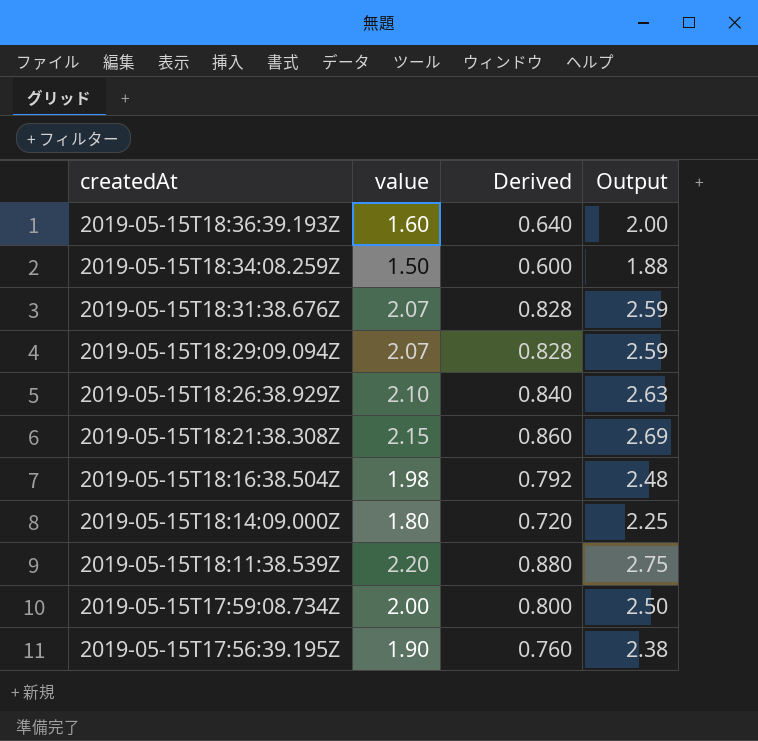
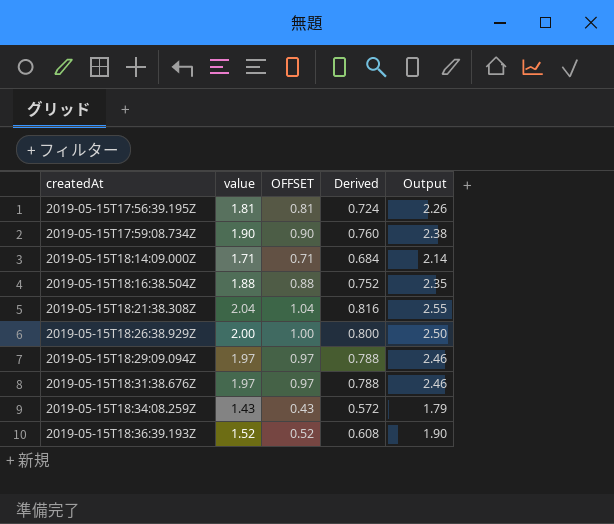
row order: createdAt descending -> createdAt ascending
column OFFSET | formula: none -> [value] - 1
row 2019-05-15T18:11:38.539Z: 2.20 | 0.880 | 2.75 -> none
2019-05-15T17:56:39.195Z | value: 1.90 -> 1.81
2019-05-15T17:56:39.195Z | Derived: 0.760 -> 0.724
2019-05-15T17:56:39.195Z | Output: 2.38 -> 2.26
2019-05-15T17:59:08.734Z | value: 2.00 -> 1.90
2019-05-15T17:59:08.734Z | Derived: 0.800 -> 0.760
2019-05-15T17:59:08.734Z | Output: 2.50 -> 2.38
2019-05-15T18:14:09.000Z | value: 1.80 -> 1.71
2019-05-15T18:14:09.000Z | Derived: 0.720 -> 0.684
2019-05-15T18:14:09.000Z | Output: 2.25 -> 2.14
2019-05-15T18:16:38.504Z | value: 1.98 -> 1.88
2019-05-15T18:16:38.504Z | Derived: 0.792 -> 0.752
2019-05-15T18:16:38.504Z | Output: 2.48 -> 2.35
2019-05-15T18:21:38.308Z | value: 2.15 -> 2.04
2019-05-15T18:21:38.308Z | Derived: 0.860 -> 0.816
2019-05-15T18:21:38.308Z | Output: 2.69 -> 2.55
2019-05-15T18:26:38.929Z | value: 2.10 -> 2.00
2019-05-15T18:26:38.929Z | Derived: 0.840 -> 0.800
2019-05-15T18:26:38.929Z | Output: 2.63 -> 2.50
2019-05-15T18:29:09.094Z | value: 2.07 -> 1.97
2019-05-15T18:29:09.094Z | Derived: 0.828 -> 0.788
2019-05-15T18:29:09.094Z | Output: 2.59 -> 2.46
2019-05-15T18:31:38.676Z | value: 2.07 -> 1.97
2019-05-15T18:31:38.676Z | Derived: 0.828 -> 0.788
2019-05-15T18:31:38.676Z | Output: 2.59 -> 2.46
2019-05-15T18:34:08.259Z | value: 1.50 -> 1.43
2019-05-15T18:34:08.259Z | Derived: 0.600 -> 0.572
2019-05-15T18:34:08.259Z | Output: 1.88 -> 1.79
2019-05-15T18:36:39.193Z | value: 1.60 -> 1.52
2019-05-15T18:36:39.193Z | Derived: 0.640 -> 0.608
2019-05-15T18:36:39.193Z | Output: 2.00 -> 1.90

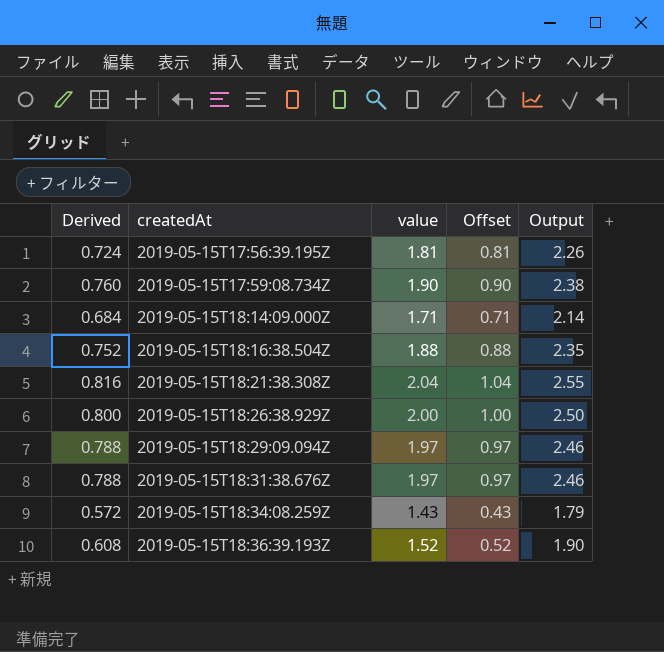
column Derived | position: 4 -> 1
column name: OFFSET -> Offset

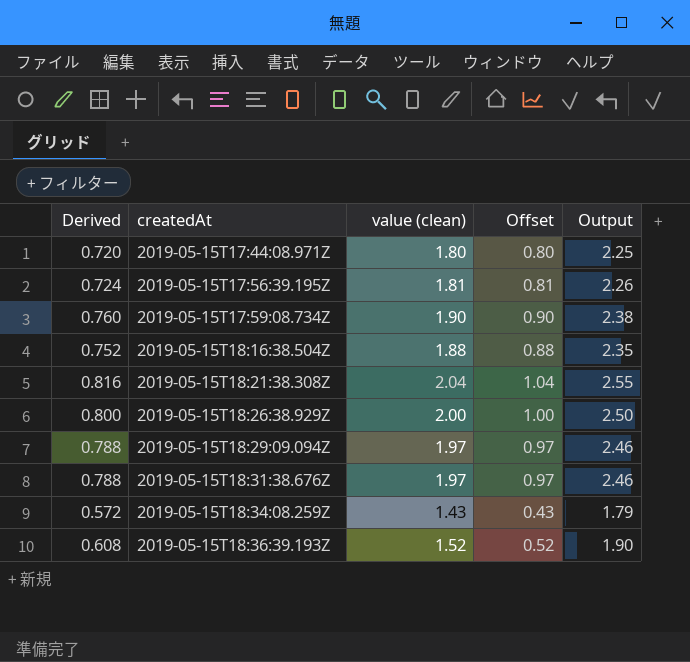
column name: value -> value (clean)
row 2019-05-15T18:14:09.000Z: 0.684 | 1.71 | 0.71 | 2.14 -> none
row 2019-05-15T17:44:08.971Z: none -> 0.720 | 1.80 | 0.80 | 2.25

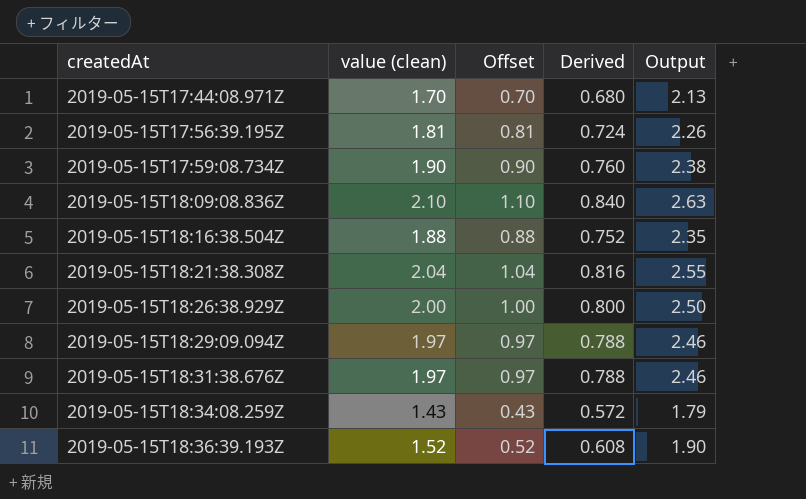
column Derived | position: 1 -> 4
2019-05-15T17:44:08.971Z | value (clean): 1.80 -> 1.70
2019-05-15T17:44:08.971Z | Offset: 0.80 -> 0.70
2019-05-15T17:44:08.971Z | Derived: 0.720 -> 0.680
2019-05-15T17:44:08.971Z | Output: 2.25 -> 2.13
row 2019-05-15T18:09:08.836Z: none -> 2.10 | 1.10 | 0.840 | 2.63

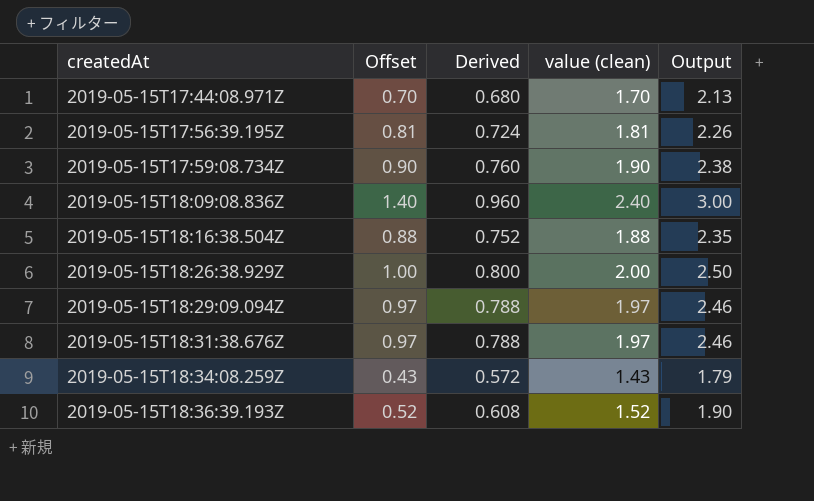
column value (clean) | position: 2 -> 4
row 2019-05-15T18:21:38.308Z: 2.04 | 1.04 | 0.816 | 2.55 -> none
2019-05-15T18:09:08.836Z | Offset: 1.10 -> 1.40
2019-05-15T18:09:08.836Z | Derived: 0.840 -> 0.960
2019-05-15T18:09:08.836Z | value (clean): 2.10 -> 2.40
2019-05-15T18:09:08.836Z | Output: 2.63 -> 3.00

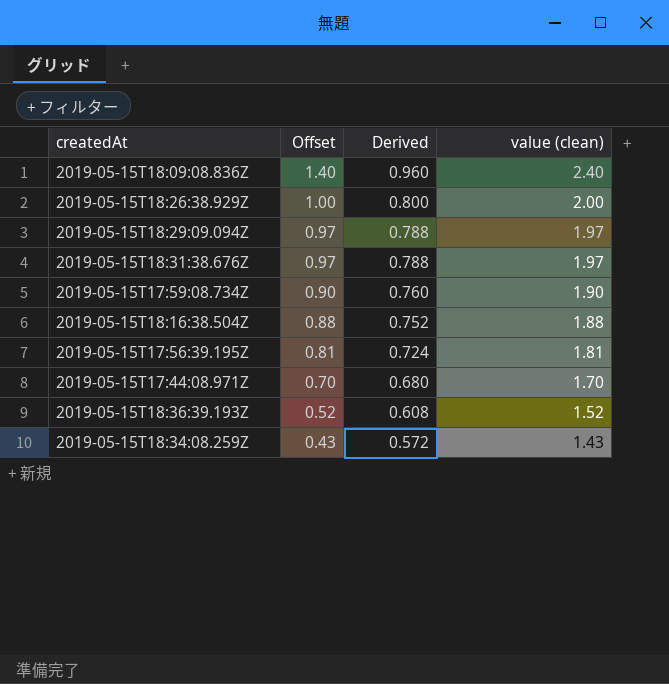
row order: createdAt ascending -> Offset descending
column Output | formula: [value (clean)] * 1.25 -> none

